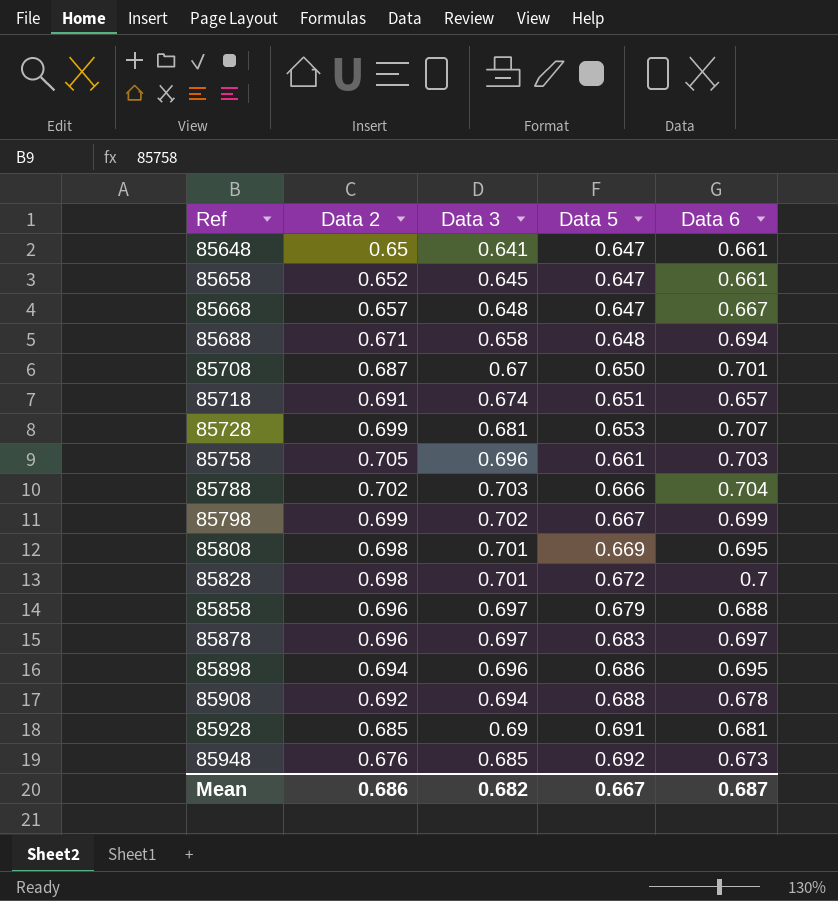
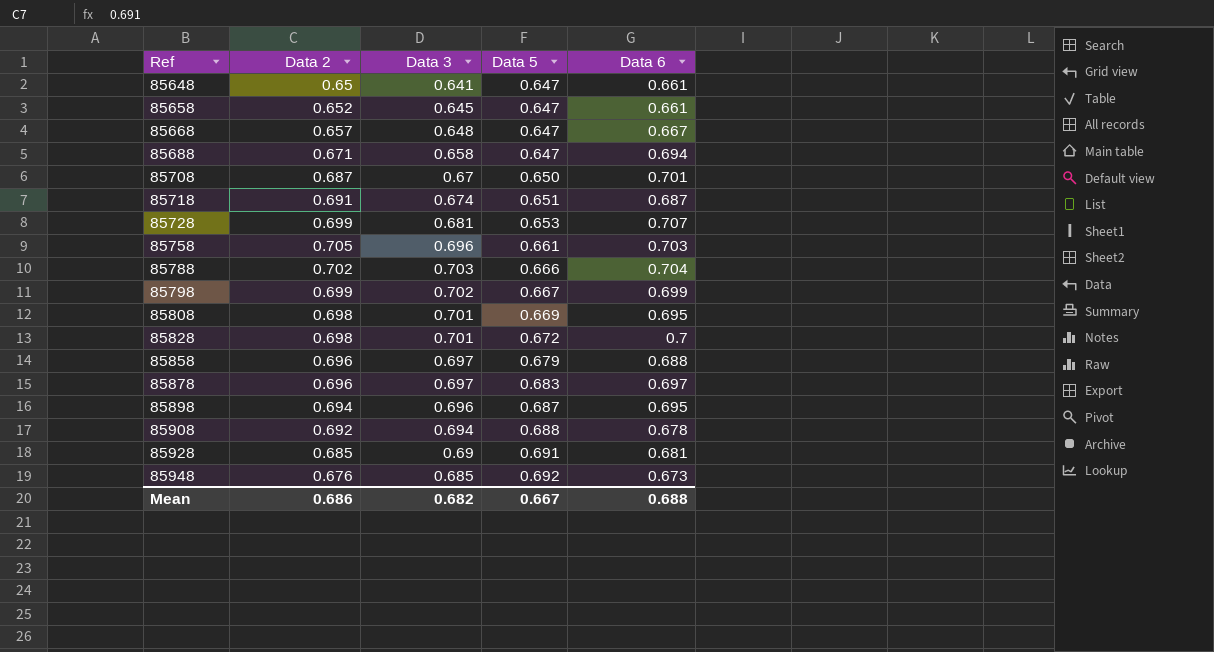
85688 | Data 5: 0.648 -> 0.647
85718 | Data 6: 0.657 -> 0.687
85898 | Data 5: 0.686 -> 0.687
Mean | Data 6: 0.687 -> 0.688

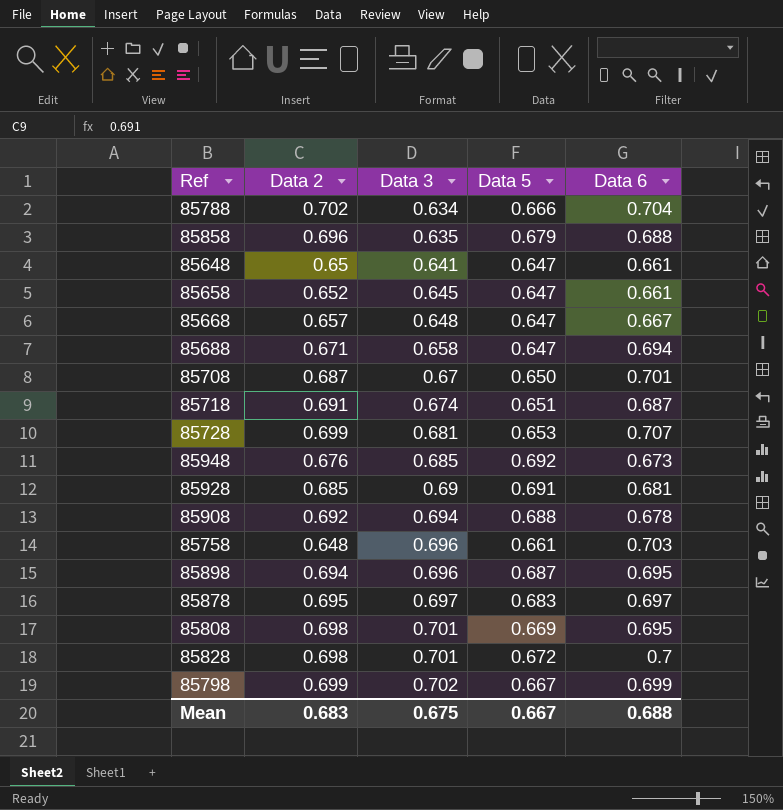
row order: Ref ascending -> Data 3 ascending
85788 | Data 3: 0.703 -> 0.634
85858 | Data 3: 0.697 -> 0.635
85758 | Data 2: 0.705 -> 0.648
85878 | Data 2: 0.696 -> 0.695
Mean | Data 2: 0.686 -> 0.683
Mean | Data 3: 0.682 -> 0.675

